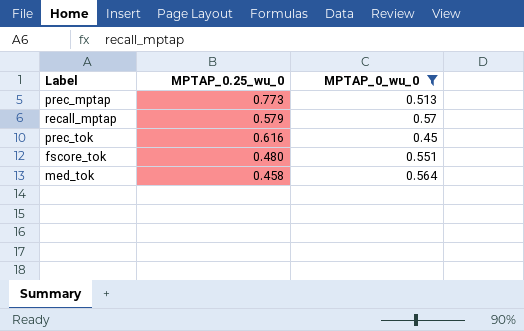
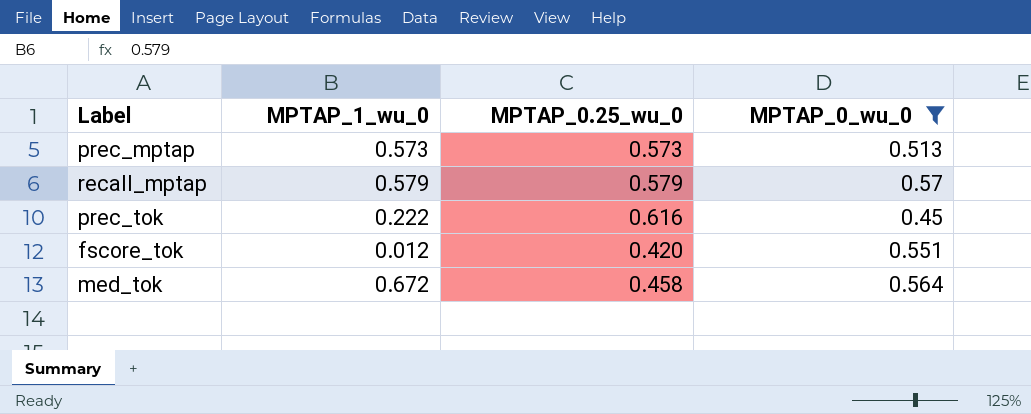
column MPTAP_1_wu_0 | position: none -> 2
prec_mptap | MPTAP_0.25_wu_0: 0.773 -> 0.573
fscore_tok | MPTAP_0.25_wu_0: 0.480 -> 0.420

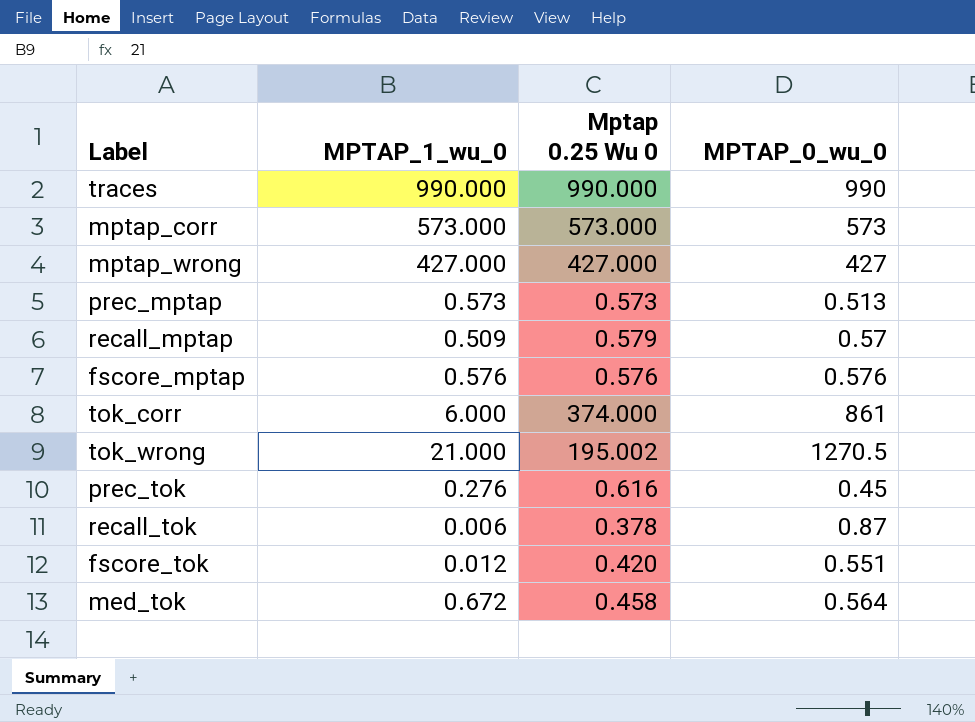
filter: MPTAP_0_wu_0 <= 0.57 -> none
column name: MPTAP_0.25_wu_0 -> Mptap 0.25 Wu 0
recall_mptap | MPTAP_1_wu_0: 0.579 -> 0.509
prec_tok | MPTAP_1_wu_0: 0.222 -> 0.276

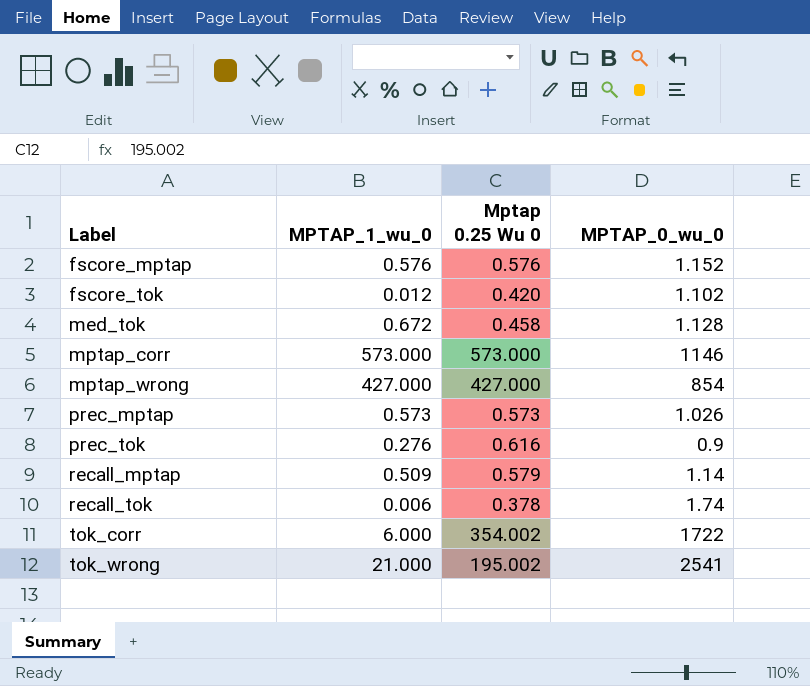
row order: none -> Label ascending
row traces: 990.000 | 990.000 | 990 -> none
fscore_mptap | MPTAP_0_wu_0: 0.576 -> 1.152
fscore_tok | MPTAP_0_wu_0: 0.551 -> 1.102
med_tok | MPTAP_0_wu_0: 0.564 -> 1.128
mptap_corr | MPTAP_0_wu_0: 573 -> 1146
mptap_wrong | MPTAP_0_wu_0: 427 -> 854
prec_mptap | MPTAP_0_wu_0: 0.513 -> 1.026
prec_tok | MPTAP_0_wu_0: 0.45 -> 0.9
recall_mptap | MPTAP_0_wu_0: 0.57 -> 1.14
recall_tok | MPTAP_0_wu_0: 0.87 -> 1.74
tok_corr | Mptap 0.25 Wu 0: 374.000 -> 354.002
tok_corr | MPTAP_0_wu_0: 861 -> 1722
tok_wrong | MPTAP_0_wu_0: 1270.5 -> 2541

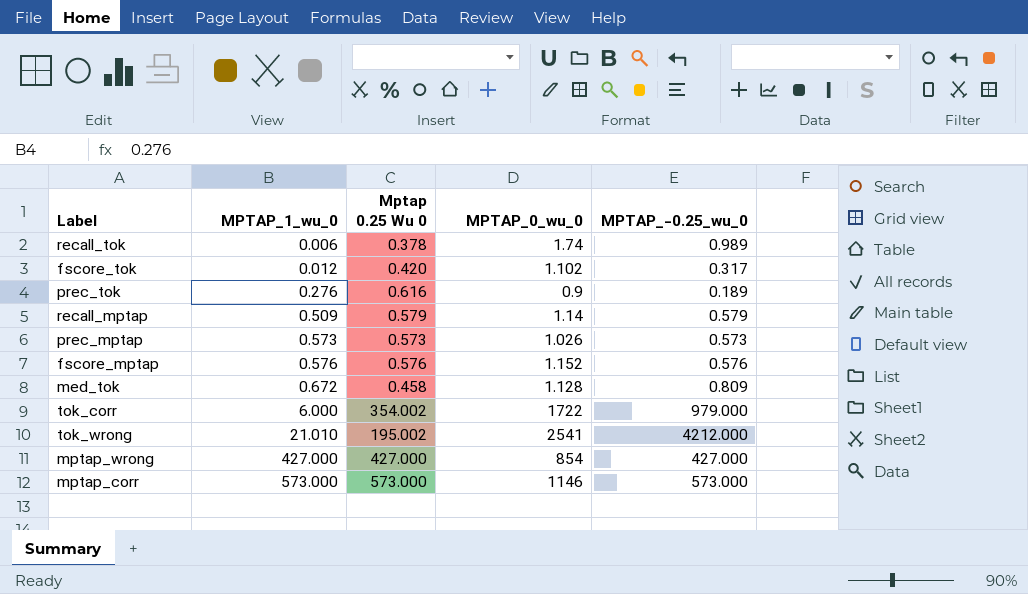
row order: Label ascending -> MPTAP_1_wu_0 ascending
column MPTAP_-0.25_wu_0 | position: none -> 5
tok_wrong | MPTAP_1_wu_0: 21.000 -> 21.010

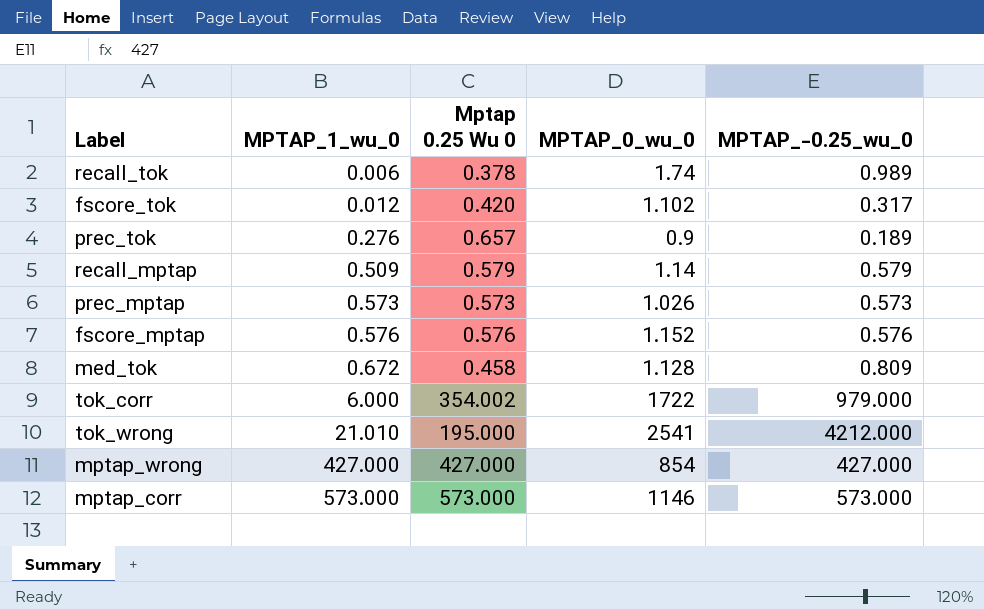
prec_tok | Mptap 0.25 Wu 0: 0.616 -> 0.657
tok_wrong | Mptap 0.25 Wu 0: 195.002 -> 195.000

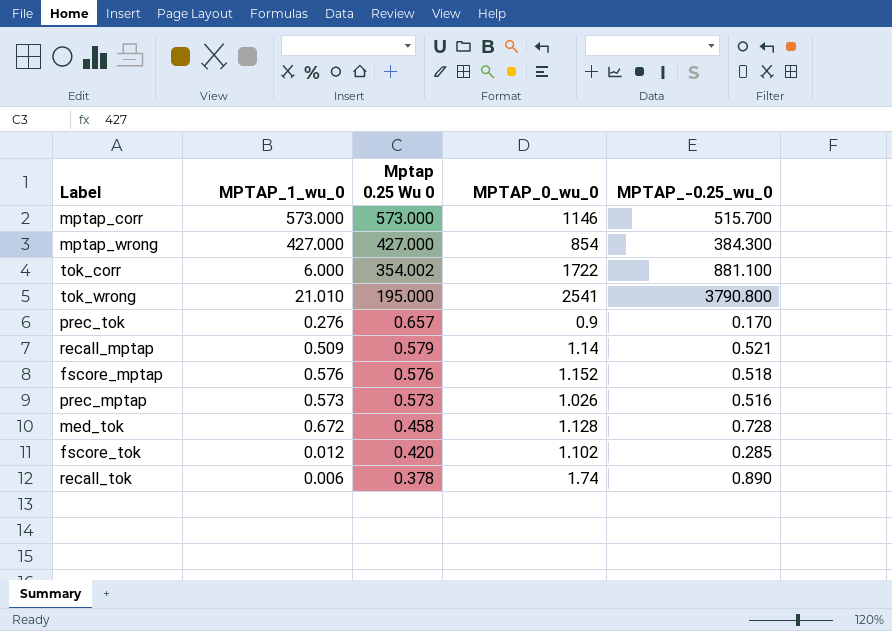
row order: MPTAP_1_wu_0 ascending -> Mptap 0.25 Wu 0 descending
mptap_corr | MPTAP_-0.25_wu_0: 573.000 -> 515.700
mptap_wrong | MPTAP_-0.25_wu_0: 427.000 -> 384.300
tok_corr | MPTAP_-0.25_wu_0: 979.000 -> 881.100
tok_wrong | MPTAP_-0.25_wu_0: 4212.000 -> 3790.800
prec_tok | MPTAP_-0.25_wu_0: 0.189 -> 0.170
recall_mptap | MPTAP_-0.25_wu_0: 0.579 -> 0.521
fscore_mptap | MPTAP_-0.25_wu_0: 0.576 -> 0.518
prec_mptap | MPTAP_-0.25_wu_0: 0.573 -> 0.516
med_tok | MPTAP_-0.25_wu_0: 0.809 -> 0.728
fscore_tok | MPTAP_-0.25_wu_0: 0.317 -> 0.285
recall_tok | MPTAP_-0.25_wu_0: 0.989 -> 0.890

